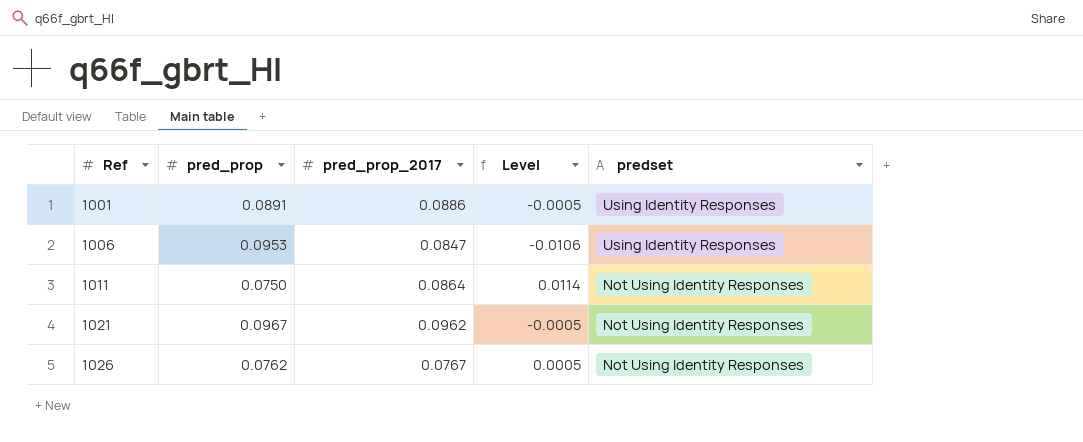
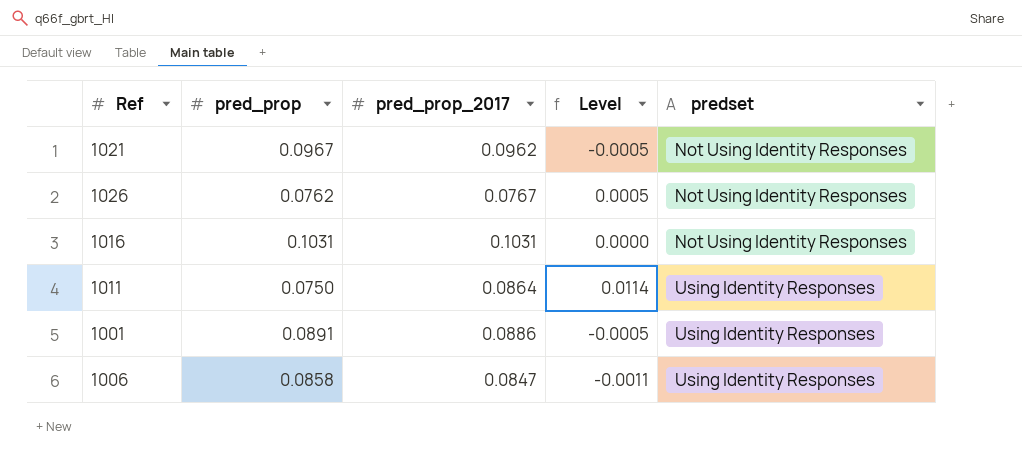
row order: Ref ascending -> predset ascending
row 1016: none -> 0.1031 | 0.1031 | 0.0000 | Not Using Identity Responses
1011 | predset: Not Using Identity Responses -> Using Identity Responses
1006 | pred_prop: 0.0953 -> 0.0858
1006 | Level: -0.0106 -> -0.0011

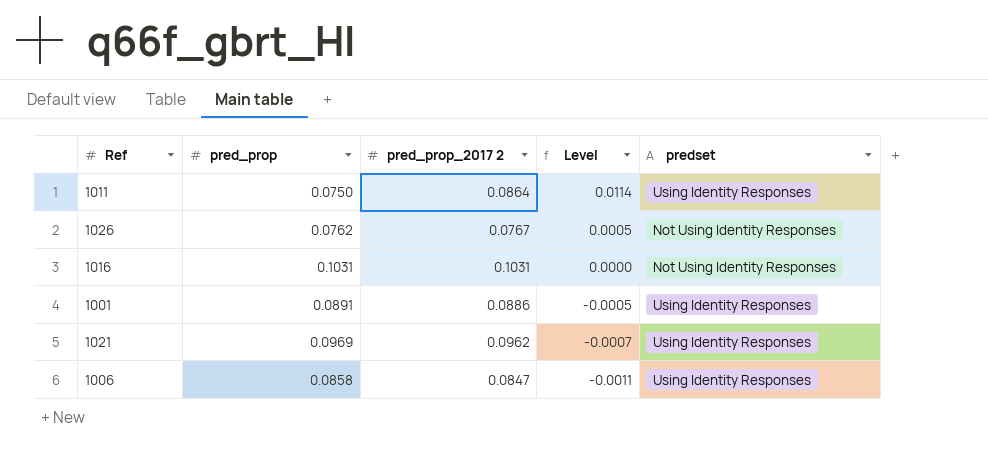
row order: predset ascending -> Level descending
column name: pred_prop_2017 -> pred_prop_2017 2
1021 | pred_prop: 0.0967 -> 0.0969
1021 | Level: -0.0005 -> -0.0007
1021 | predset: Not Using Identity Responses -> Using Identity Responses

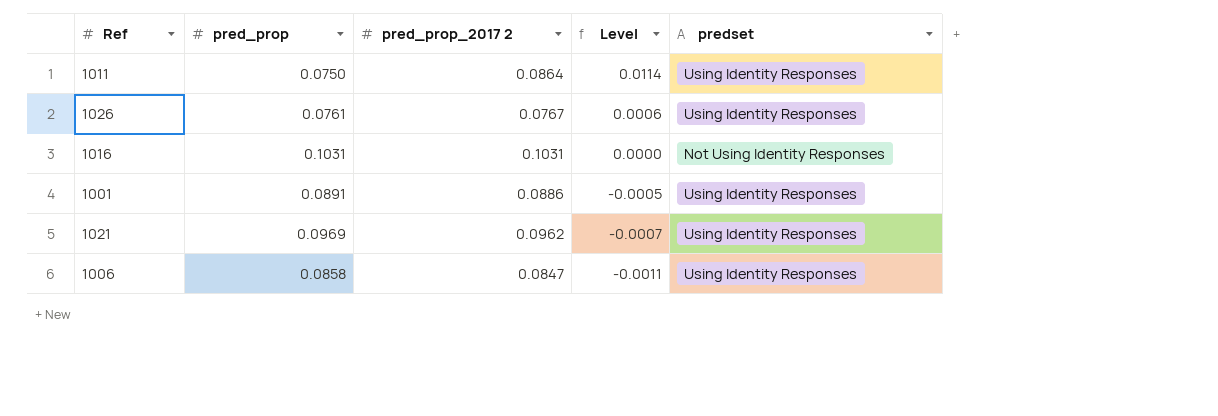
1026 | pred_prop: 0.0762 -> 0.0761
1026 | Level: 0.0005 -> 0.0006
1026 | predset: Not Using Identity Responses -> Using Identity Responses

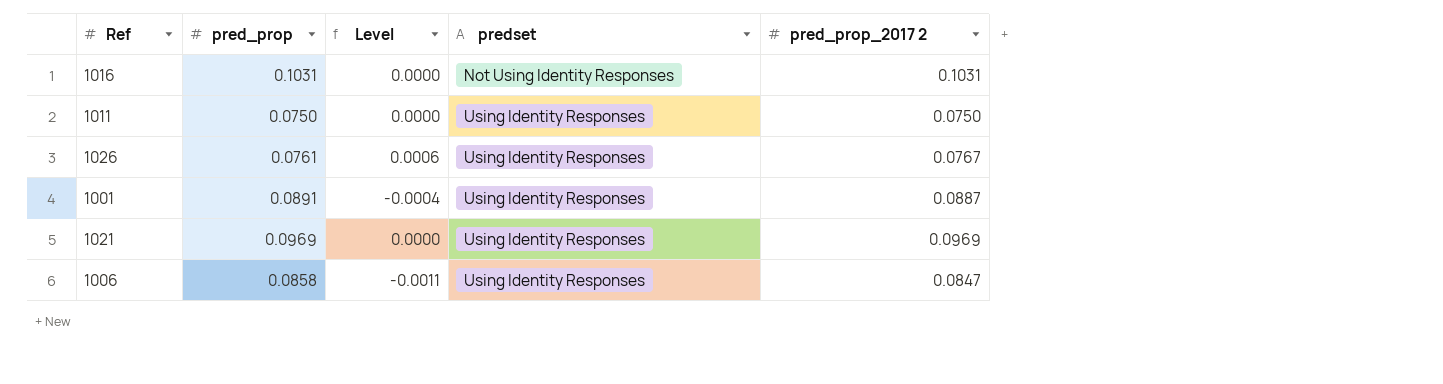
row order: Level descending -> predset ascending
column pred_prop_2017 2 | position: 3 -> 5
1011 | Level: 0.0114 -> 0.0000
1011 | pred_prop_2017 2: 0.0864 -> 0.0750
1001 | Level: -0.0005 -> -0.0004
1001 | pred_prop_2017 2: 0.0886 -> 0.0887
1021 | Level: -0.0007 -> 0.0000
1021 | pred_prop_2017 2: 0.0962 -> 0.0969

